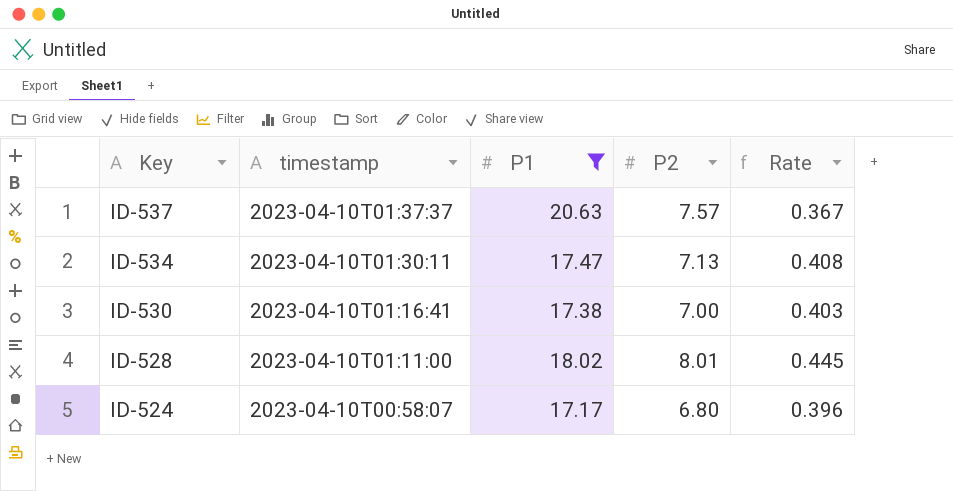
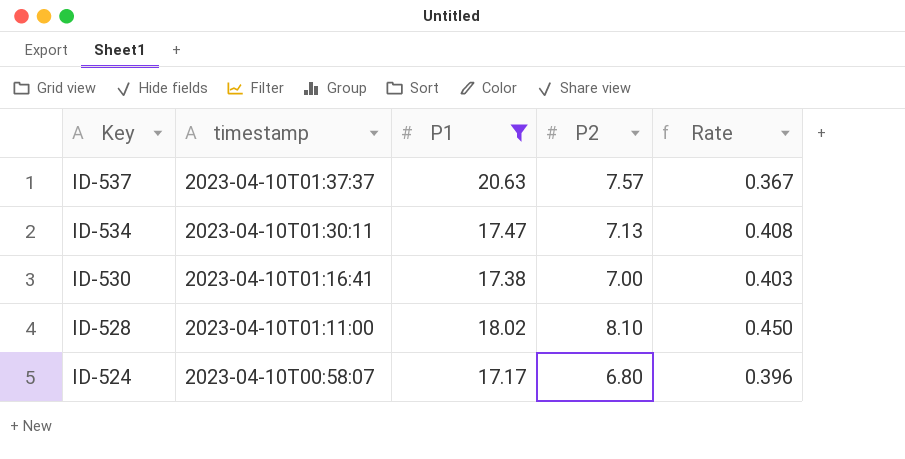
ID-528 | P2: 8.01 -> 8.10
ID-528 | Rate: 0.445 -> 0.450

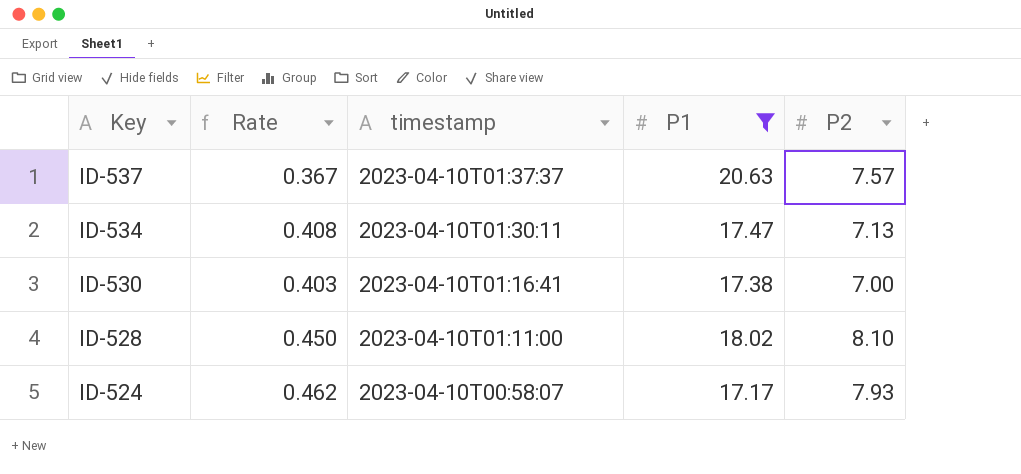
column Rate | position: 5 -> 2
ID-524 | Rate: 0.396 -> 0.462
ID-524 | P2: 6.80 -> 7.93

